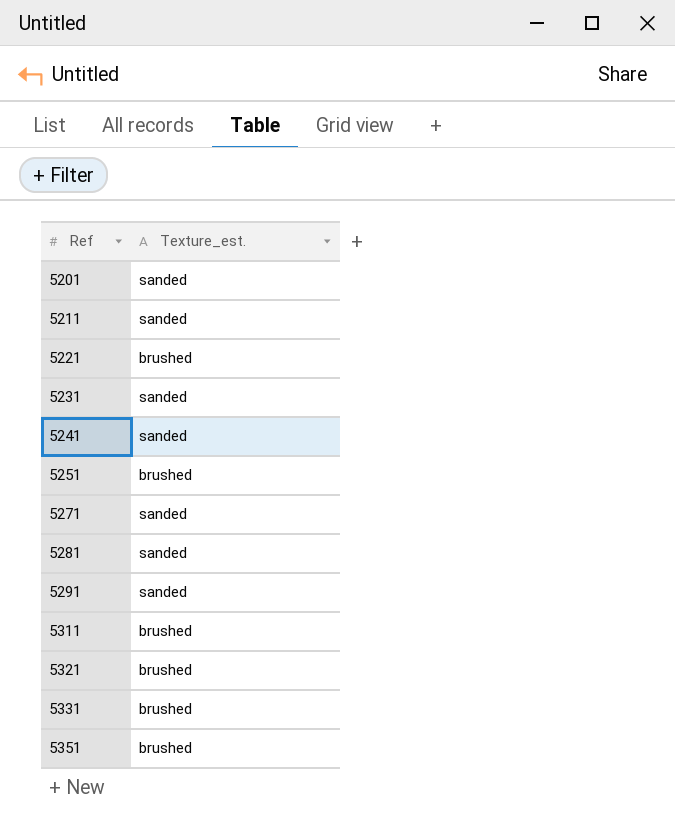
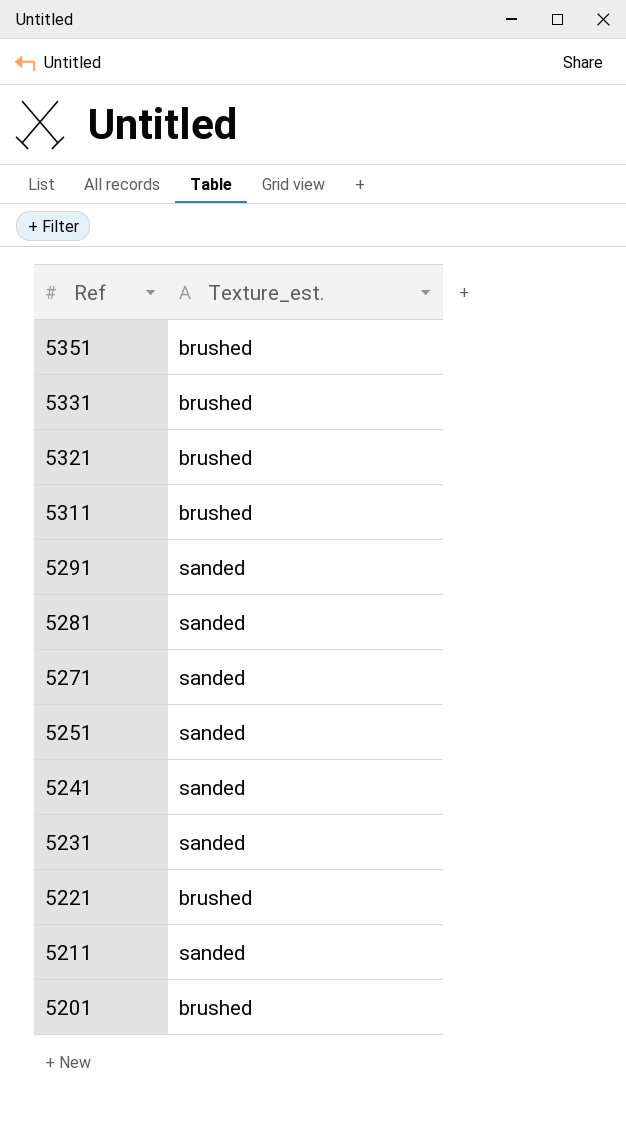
row order: Ref ascending -> Ref descending
5251 | Texture_est.: brushed -> sanded
5201 | Texture_est.: sanded -> brushed

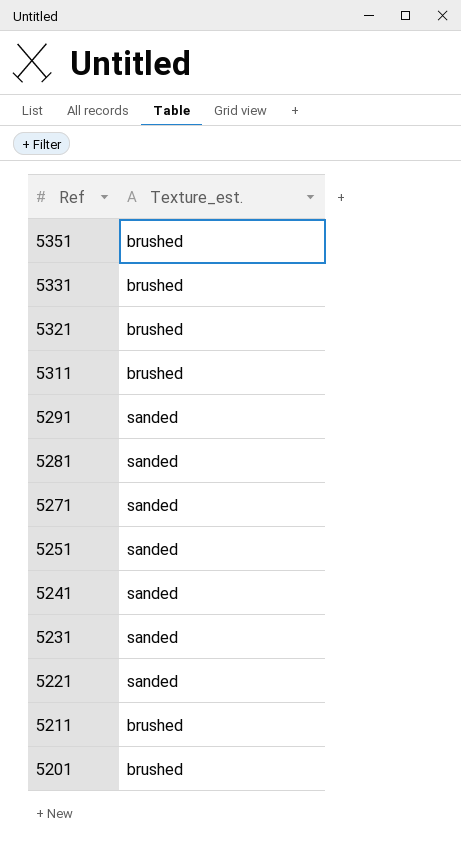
5221 | Texture_est.: brushed -> sanded
5211 | Texture_est.: sanded -> brushed

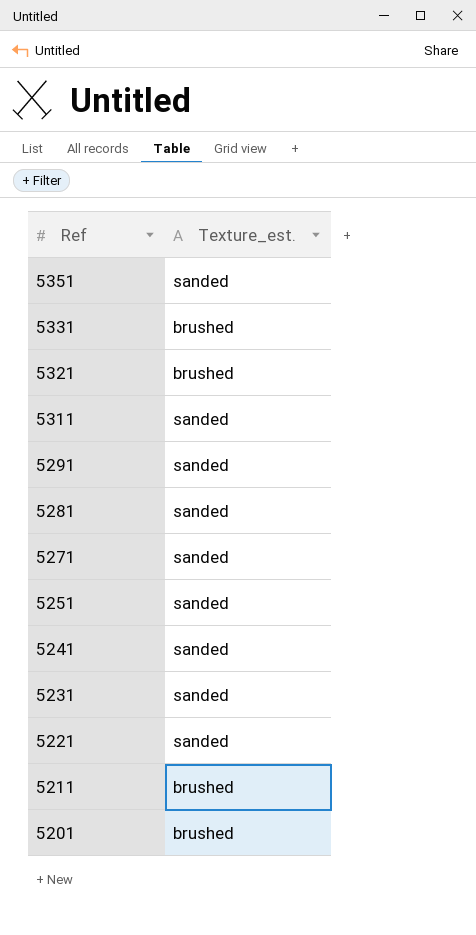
5351 | Texture_est.: brushed -> sanded
5311 | Texture_est.: brushed -> sanded

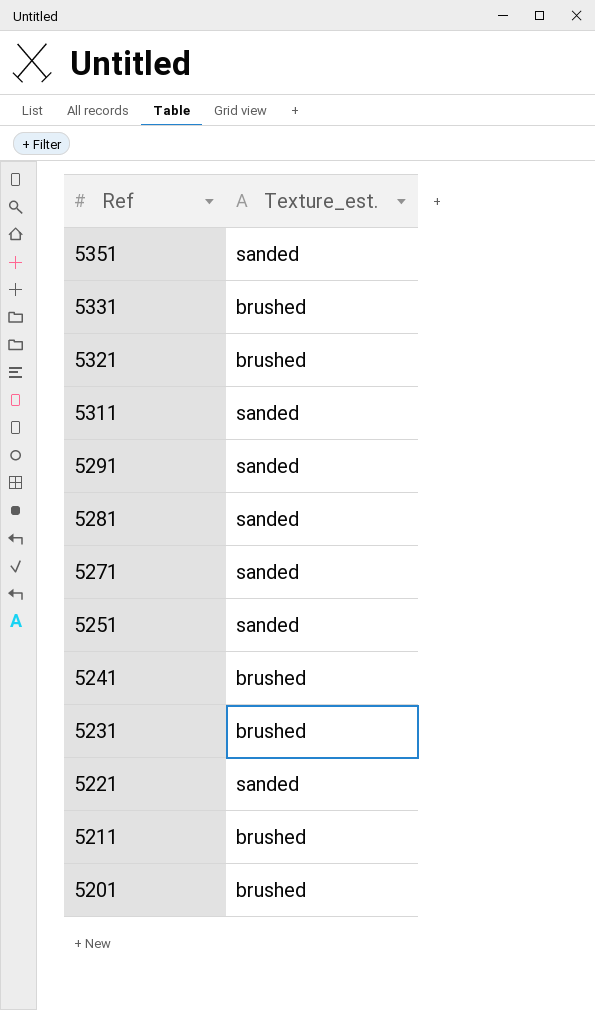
5241 | Texture_est.: sanded -> brushed
5231 | Texture_est.: sanded -> brushed

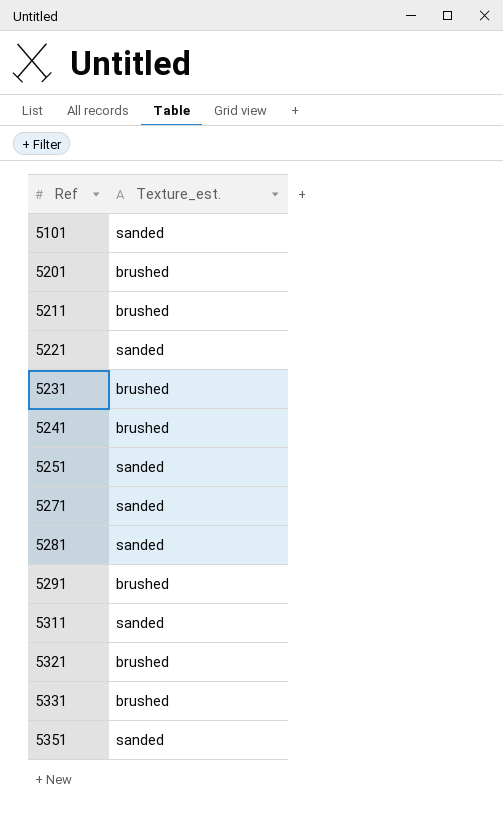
row order: Ref descending -> Ref ascending
row 5101: none -> sanded
5291 | Texture_est.: sanded -> brushed

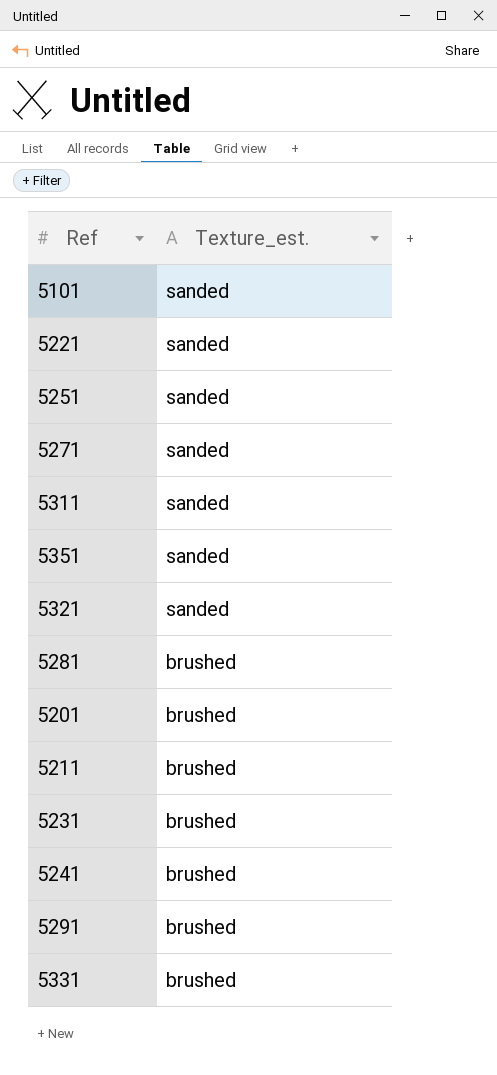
row order: Ref ascending -> Texture_est. descending
5321 | Texture_est.: brushed -> sanded
5281 | Texture_est.: sanded -> brushed

